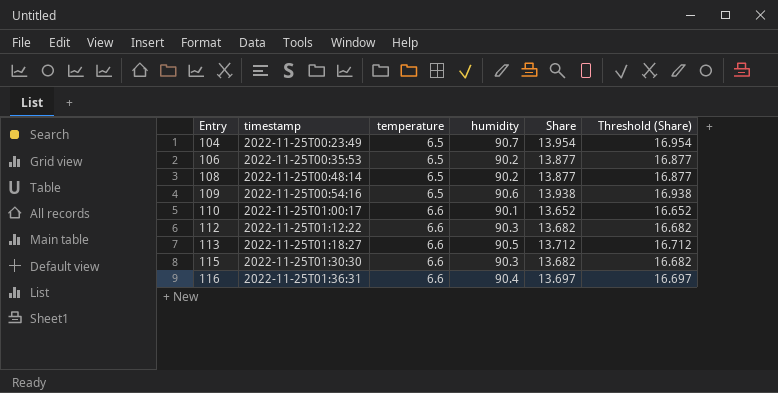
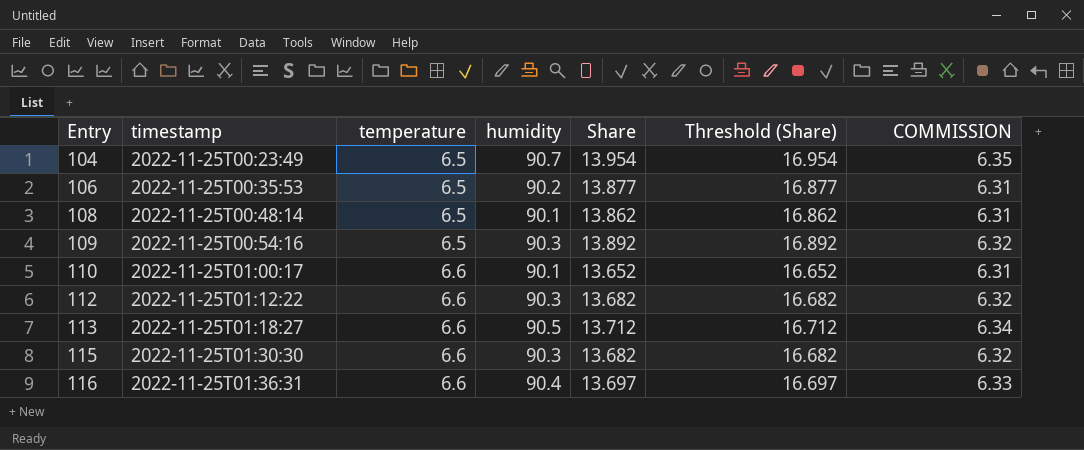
column COMMISSION | formula: none -> [humidity] * 0.07
108 | humidity: 90.2 -> 90.1
108 | Share: 13.877 -> 13.862
108 | Threshold (Share): 16.877 -> 16.862
109 | humidity: 90.6 -> 90.3
109 | Share: 13.938 -> 13.892
109 | Threshold (Share): 16.938 -> 16.892

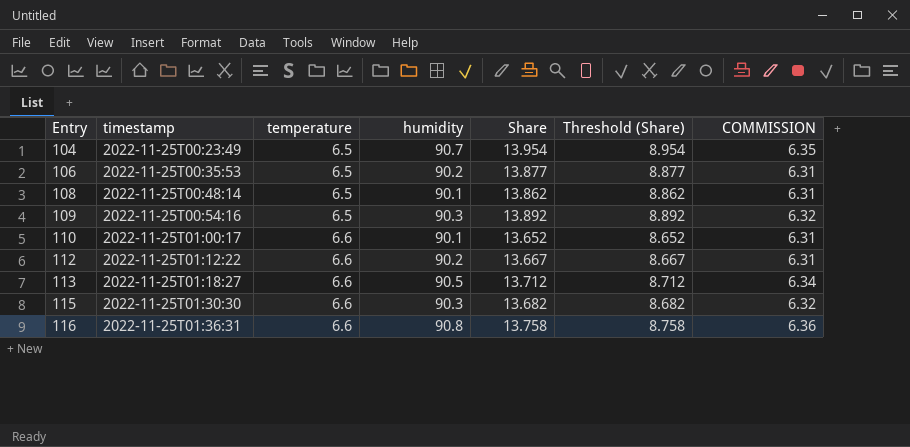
column Threshold (Share) | formula: [Share] + 3 -> [Share] - 5
112 | humidity: 90.3 -> 90.2
112 | Share: 13.682 -> 13.667
112 | COMMISSION: 6.32 -> 6.31
116 | humidity: 90.4 -> 90.8
116 | Share: 13.697 -> 13.758
116 | COMMISSION: 6.33 -> 6.36

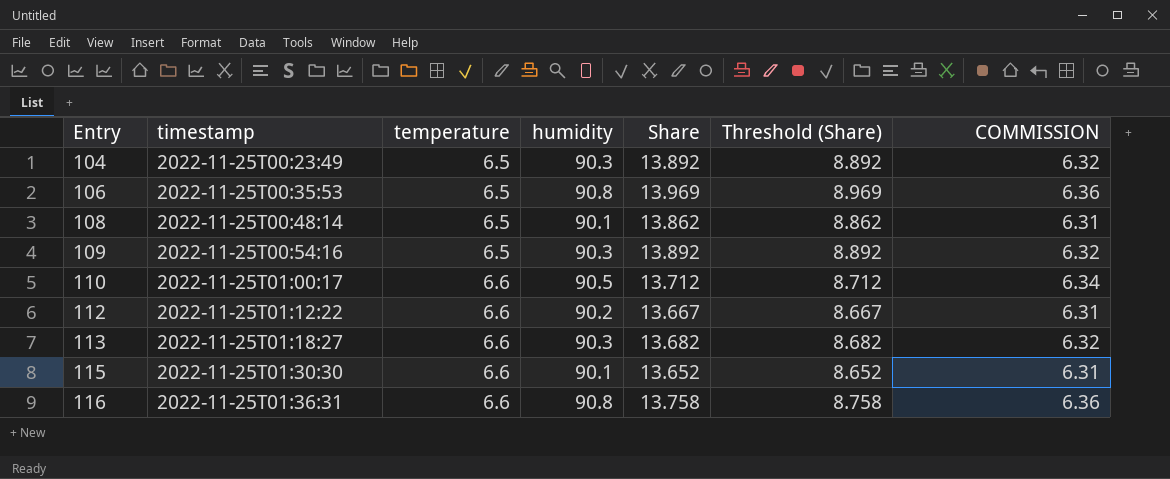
104 | humidity: 90.7 -> 90.3
104 | Share: 13.954 -> 13.892
104 | Threshold (Share): 8.954 -> 8.892
104 | COMMISSION: 6.35 -> 6.32
106 | humidity: 90.2 -> 90.8
106 | Share: 13.877 -> 13.969
106 | Threshold (Share): 8.877 -> 8.969
106 | COMMISSION: 6.31 -> 6.36
110 | humidity: 90.1 -> 90.5
110 | Share: 13.652 -> 13.712
110 | Threshold (Share): 8.652 -> 8.712
110 | COMMISSION: 6.31 -> 6.34
113 | humidity: 90.5 -> 90.3
113 | Share: 13.712 -> 13.682
113 | Threshold (Share): 8.712 -> 8.682
113 | COMMISSION: 6.34 -> 6.32
115 | humidity: 90.3 -> 90.1
115 | Share: 13.682 -> 13.652
115 | Threshold (Share): 8.682 -> 8.652
115 | COMMISSION: 6.32 -> 6.31

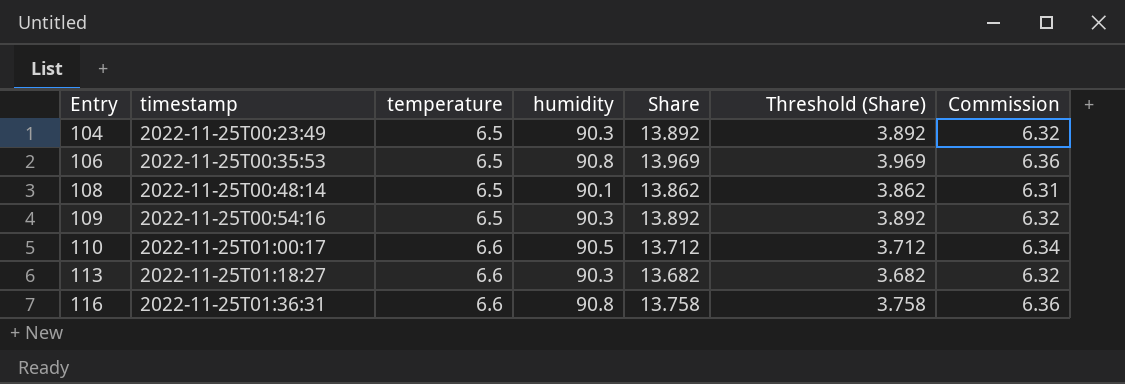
column Threshold (Share) | formula: [Share] - 5 -> [Share] - 10
column name: COMMISSION -> Commission
row 112: 2022-11-25T01:12:22 | 6.6 | 90.2 | 13.667 | 8.667 | 6.31 -> none
row 115: 2022-11-25T01:30:30 | 6.6 | 90.1 | 13.652 | 8.652 | 6.31 -> none

